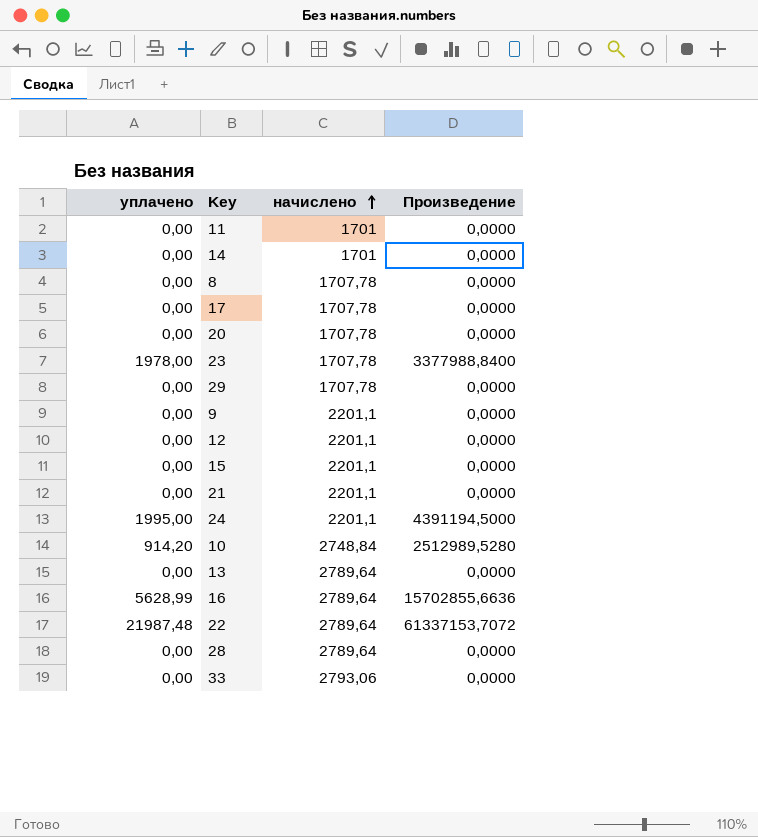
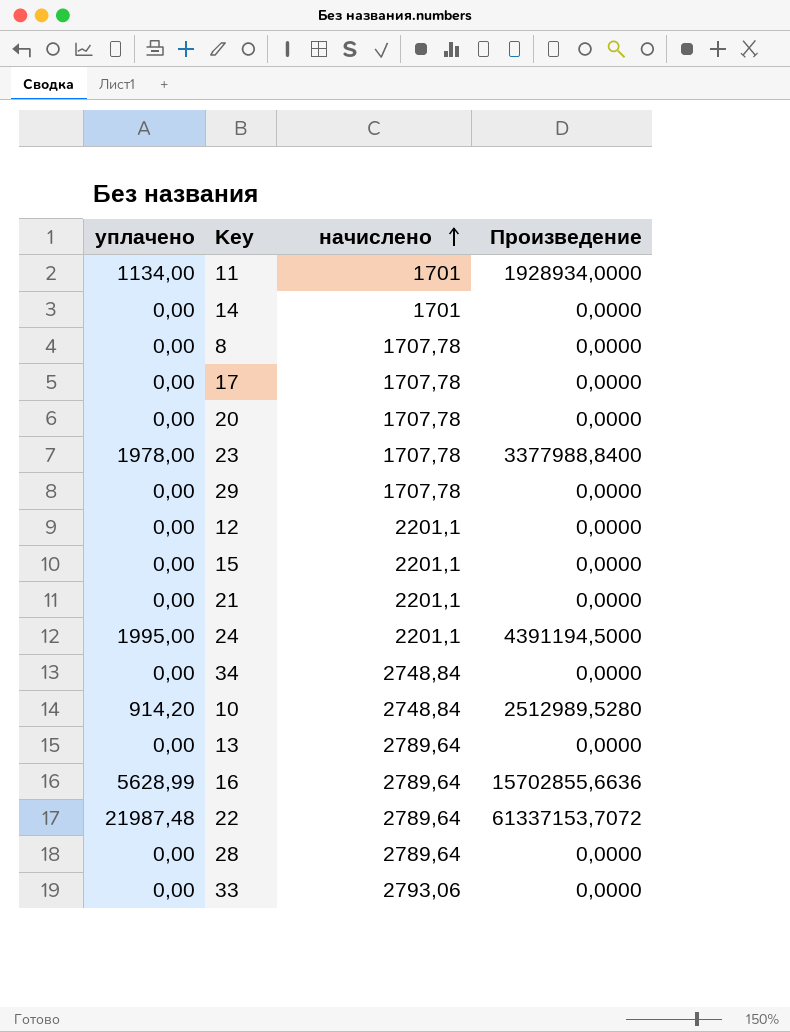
row 9: 0,00 | 2201,1 | 0,0000 -> none
11 | уплачено: 0,00 -> 1134,00
11 | Произведение: 0,0000 -> 1928934,0000
row 34: none -> 0,00 | 2748,84 | 0,0000

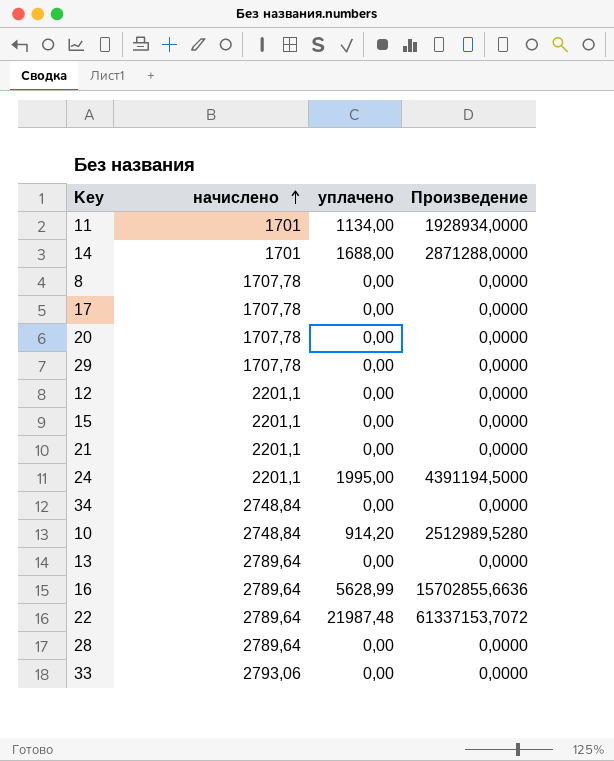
column уплачено | position: 1 -> 3
row 23: 1978,00 | 1707,78 | 3377988,8400 -> none
14 | уплачено: 0,00 -> 1688,00
14 | Произведение: 0,0000 -> 2871288,0000

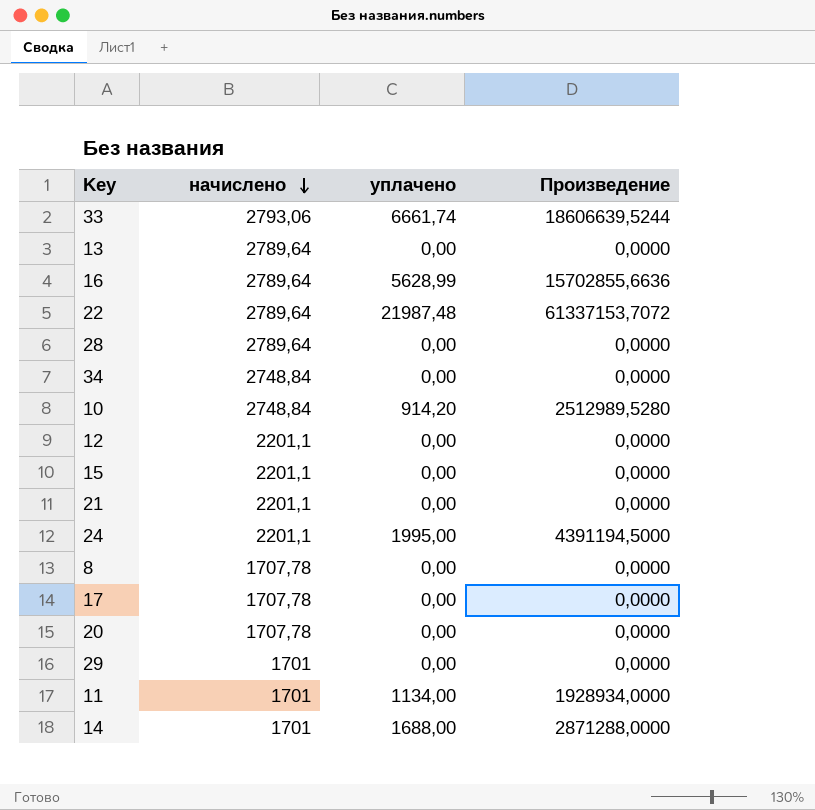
row order: начислено ascending -> начислено descending
33 | уплачено: 0,00 -> 6661,74
33 | Произведение: 0,0000 -> 18606639,5244
29 | начислено: 1707,78 -> 1701

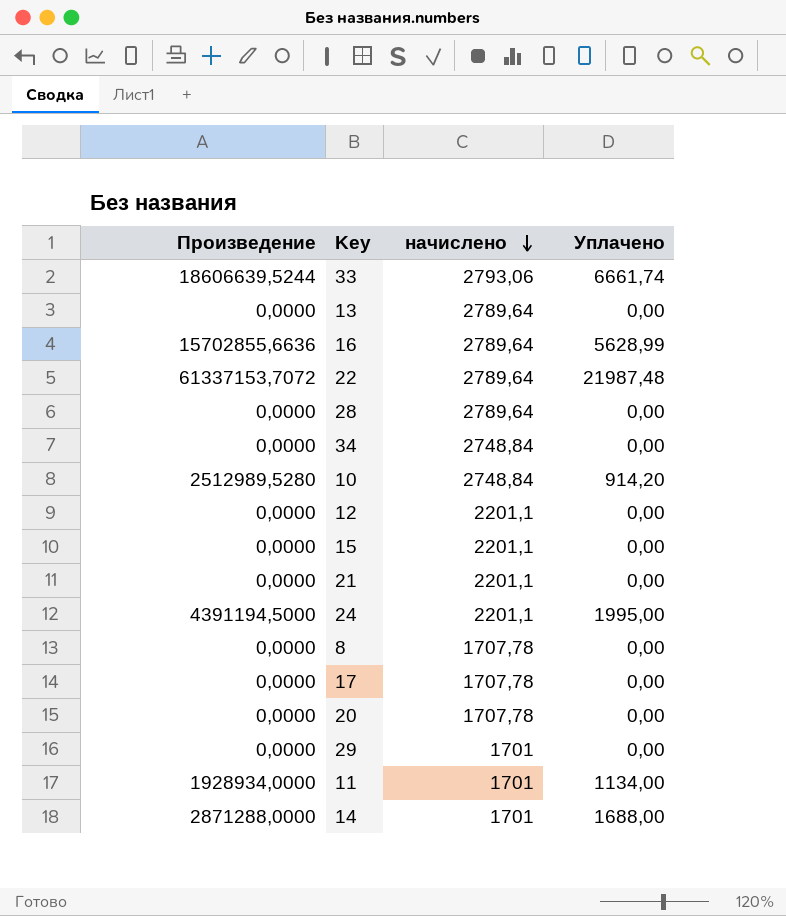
column Произведение | position: 4 -> 1
column name: уплачено -> Уплачено

